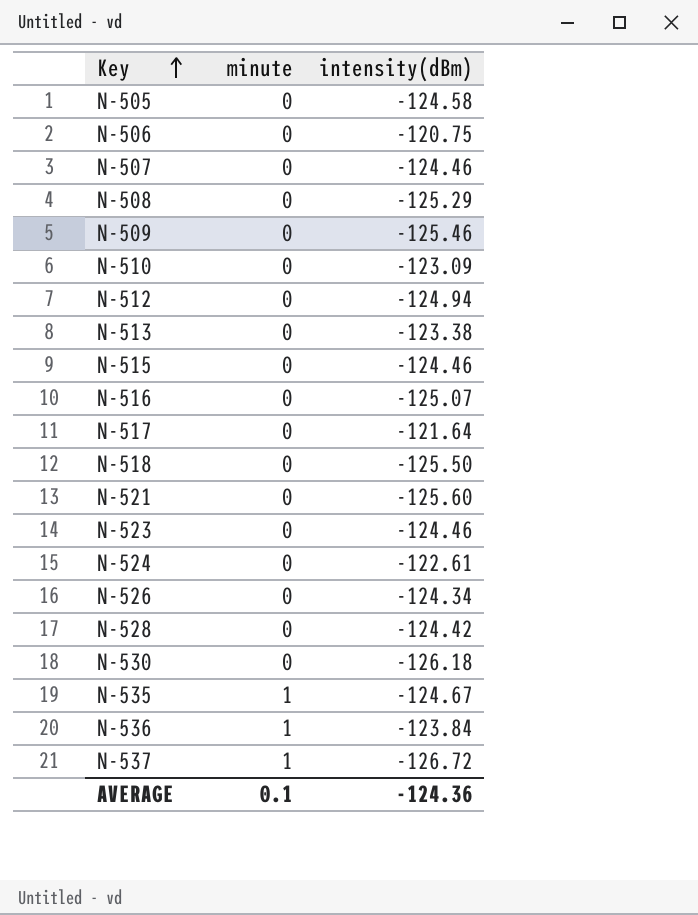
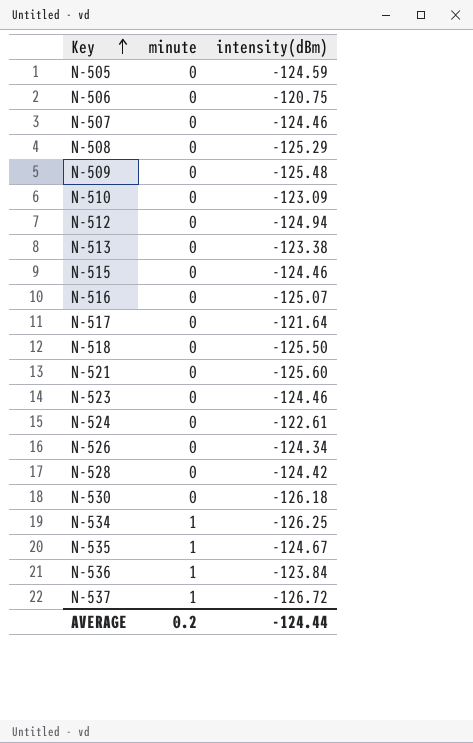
N-505 | intensity(dBm): -124.58 -> -124.59
N-509 | intensity(dBm): -125.46 -> -125.48
row N-534: none -> 1 | -126.25
AVERAGE | minute: 0.1 -> 0.2
AVERAGE | intensity(dBm): -124.36 -> -124.44

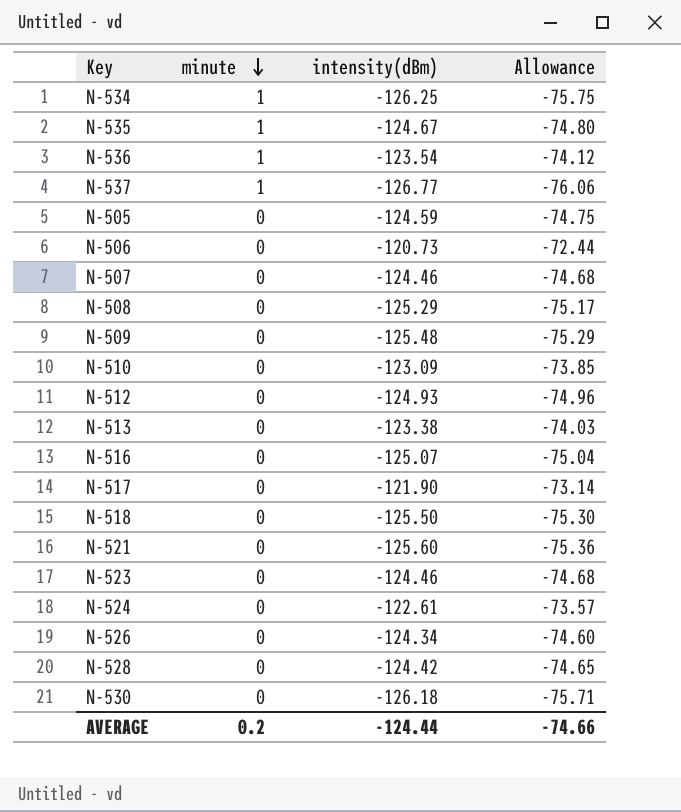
row order: Key ascending -> minute descending
column Allowance | formula: none -> [intensity(dBm)] * 0.6
row N-515: 0 | -124.46 -> none
N-536 | intensity(dBm): -123.84 -> -123.54
N-537 | intensity(dBm): -126.72 -> -126.77
N-506 | intensity(dBm): -120.75 -> -120.73
N-512 | intensity(dBm): -124.94 -> -124.93
N-517 | intensity(dBm): -121.64 -> -121.90

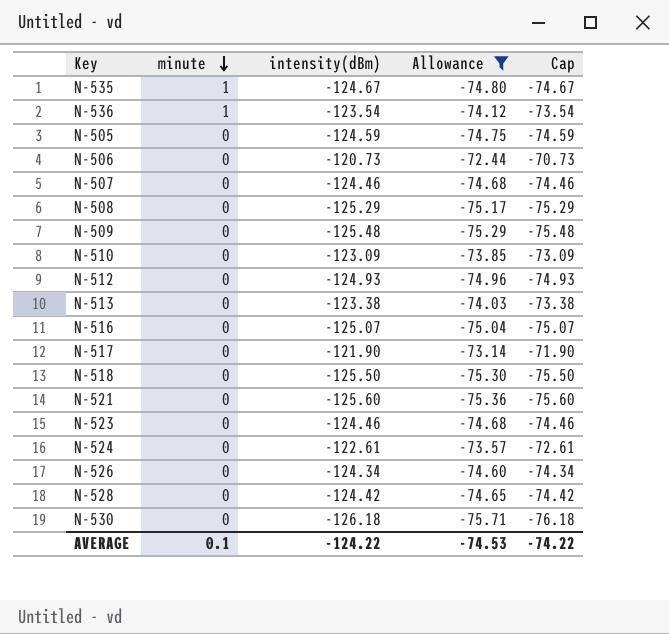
filter: none -> Allowance >= -75.71
column Cap | formula: none -> [intensity(dBm)] + 50
AVERAGE | minute: 0.2 -> 0.1
AVERAGE | intensity(dBm): -124.44 -> -124.22
AVERAGE | Allowance: -74.66 -> -74.53

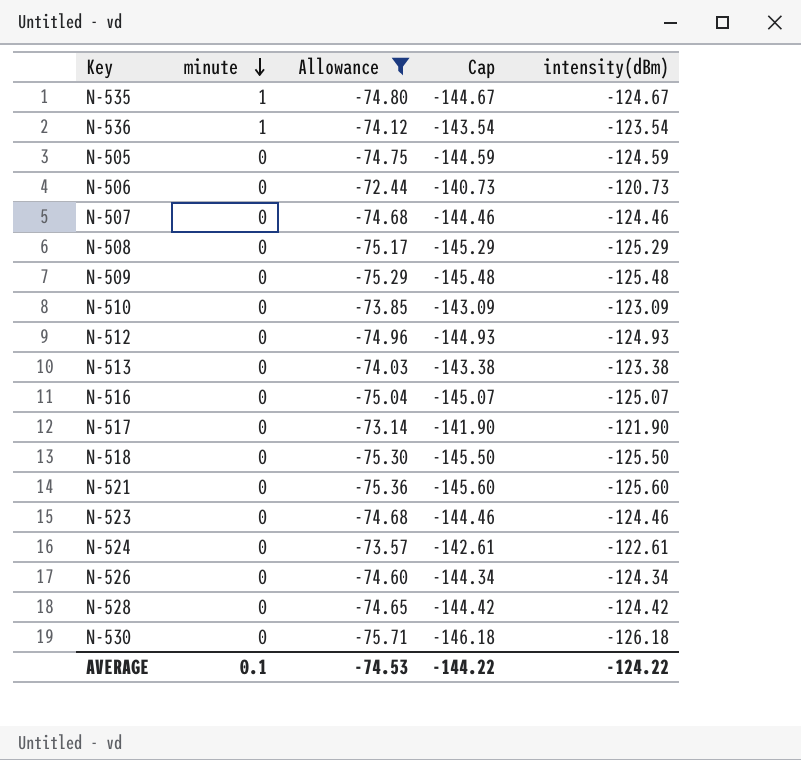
column Cap | formula: [intensity(dBm)] + 50 -> [intensity(dBm)] - 20
column intensity(dBm) | position: 3 -> 5
AVERAGE | Cap: -74.22 -> -144.22

